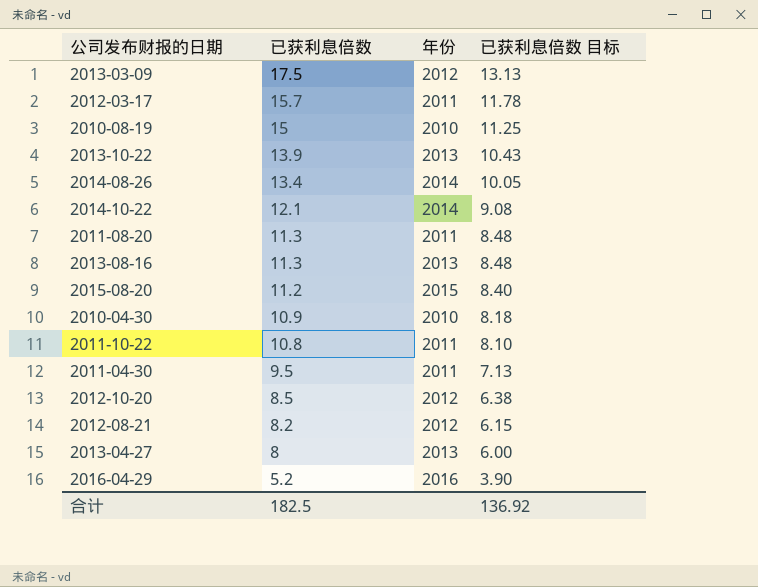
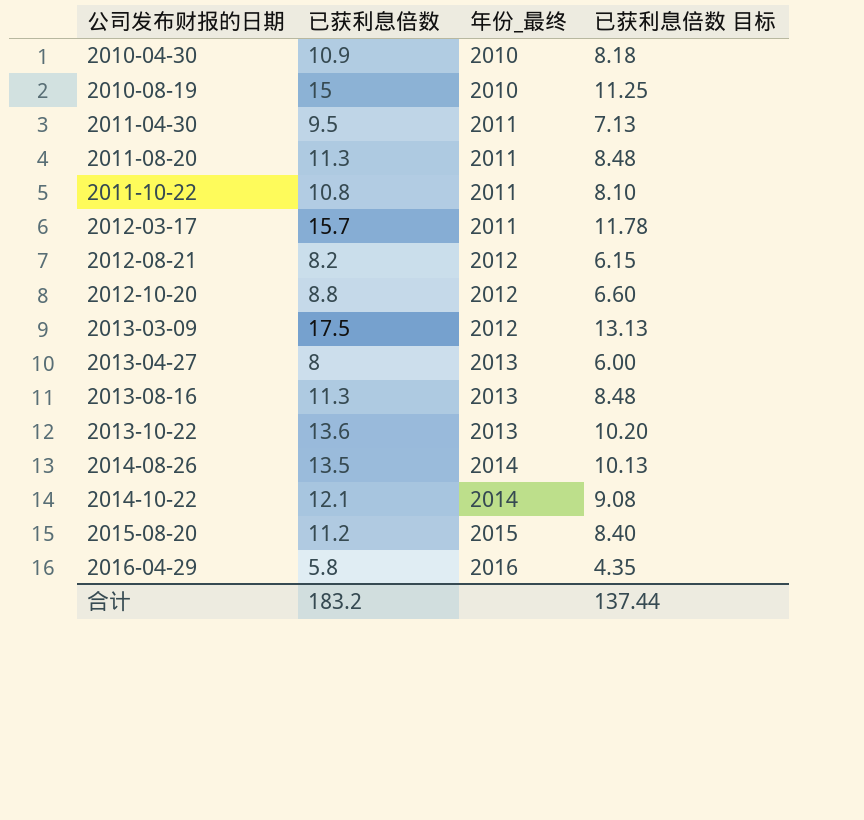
row order: 已获利息倍数 descending -> 公司发布财报的日期 ascending
column name: 年份 -> 年份_最终
2012-10-20 | 已获利息倍数: 8.5 -> 8.8
2012-10-20 | 已获利息倍数 目标: 6.38 -> 6.60
2013-10-22 | 已获利息倍数: 13.9 -> 13.6
2013-10-22 | 已获利息倍数 目标: 10.43 -> 10.20
2014-08-26 | 已获利息倍数: 13.4 -> 13.5
2014-08-26 | 已获利息倍数 目标: 10.05 -> 10.13
2016-04-29 | 已获利息倍数: 5.2 -> 5.8
2016-04-29 | 已获利息倍数 目标: 3.90 -> 4.35
合计 | 已获利息倍数: 182.5 -> 183.2
合计 | 已获利息倍数 目标: 136.92 -> 137.44

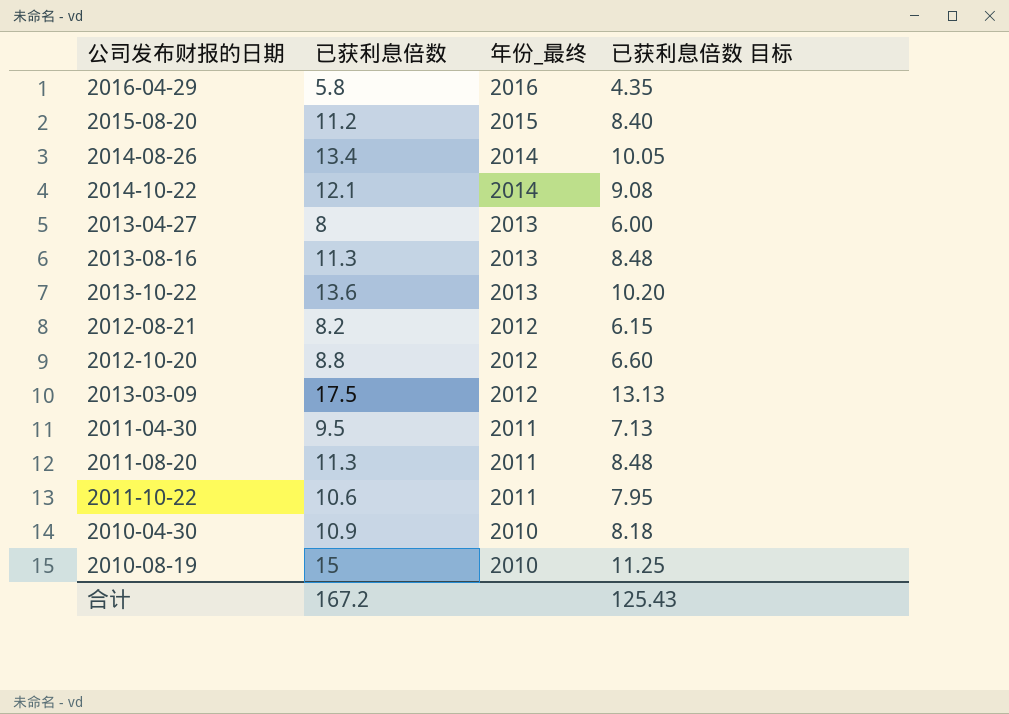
row order: 公司发布财报的日期 ascending -> 年份_最终 descending
row 2012-03-17: 15.7 | 2011 | 11.78 -> none
2014-08-26 | 已获利息倍数: 13.5 -> 13.4
2014-08-26 | 已获利息倍数 目标: 10.13 -> 10.05
2011-10-22 | 已获利息倍数: 10.8 -> 10.6
2011-10-22 | 已获利息倍数 目标: 8.10 -> 7.95
合计 | 已获利息倍数: 183.2 -> 167.2
合计 | 已获利息倍数 目标: 137.44 -> 125.43

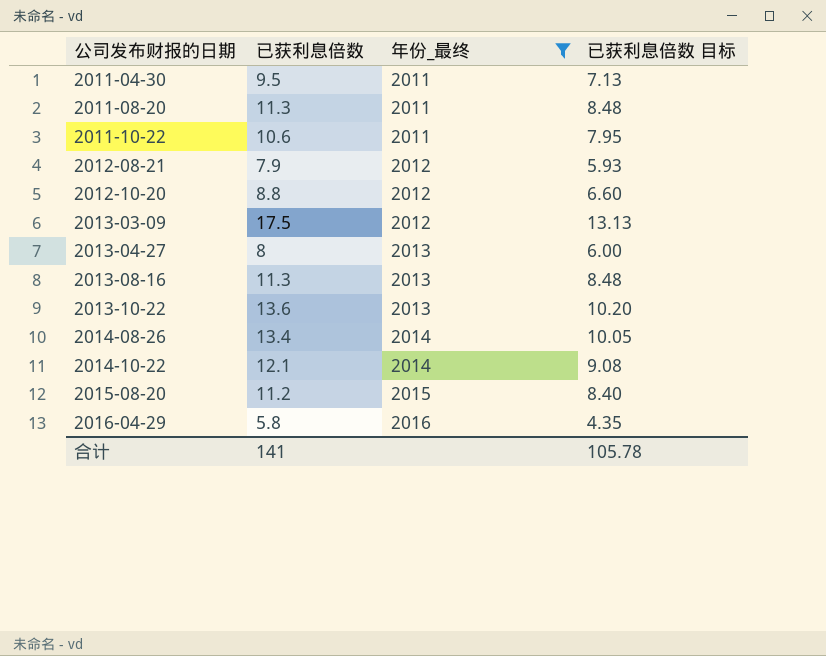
filter: none -> 年份_最终 != 2010
row order: 年份_最终 descending -> 公司发布财报的日期 ascending
2012-08-21 | 已获利息倍数: 8.2 -> 7.9
2012-08-21 | 已获利息倍数 目标: 6.15 -> 5.93
合计 | 已获利息倍数: 167.2 -> 141
合计 | 已获利息倍数 目标: 125.43 -> 105.78

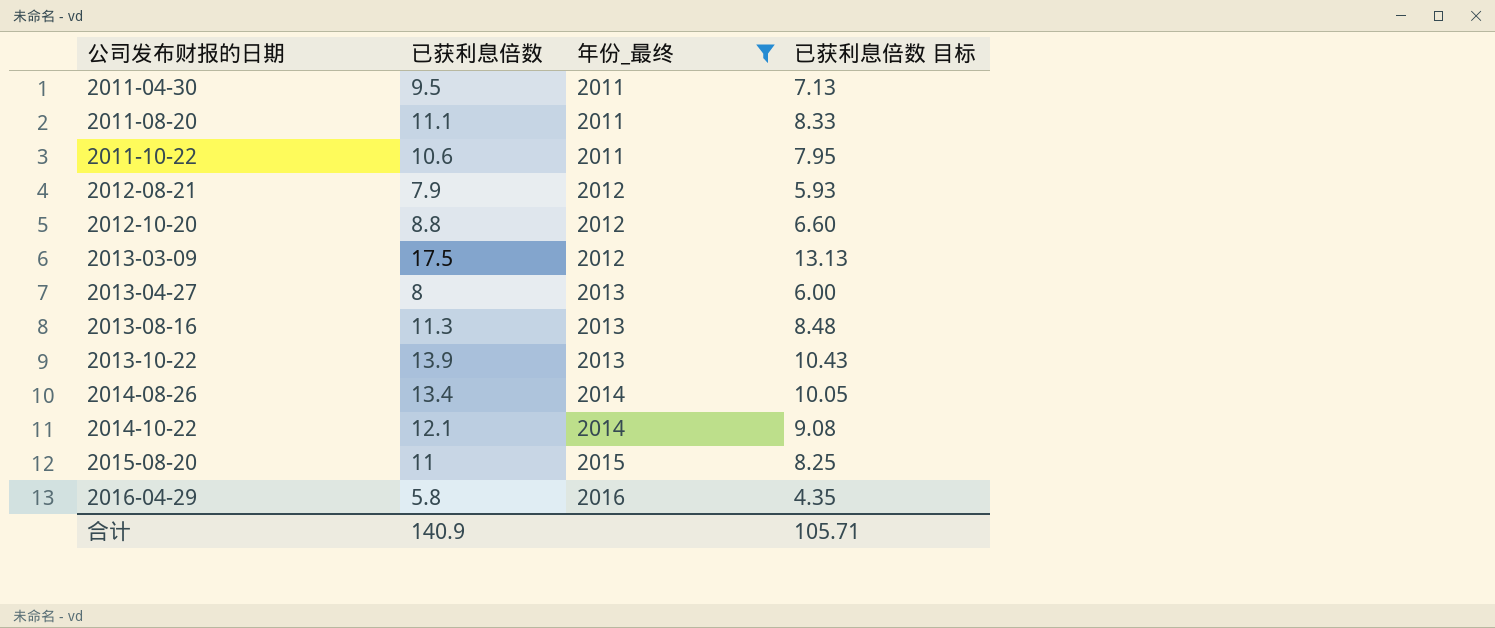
2011-08-20 | 已获利息倍数: 11.3 -> 11.1
2011-08-20 | 已获利息倍数 目标: 8.48 -> 8.33
2013-10-22 | 已获利息倍数: 13.6 -> 13.9
2013-10-22 | 已获利息倍数 目标: 10.20 -> 10.43
2015-08-20 | 已获利息倍数: 11.2 -> 11
2015-08-20 | 已获利息倍数 目标: 8.40 -> 8.25
合计 | 已获利息倍数: 141 -> 140.9
合计 | 已获利息倍数 目标: 105.78 -> 105.71

